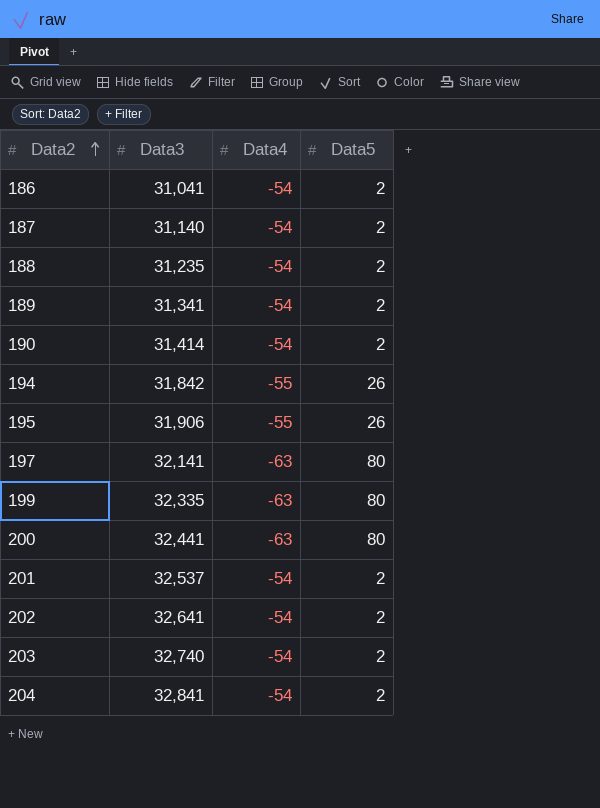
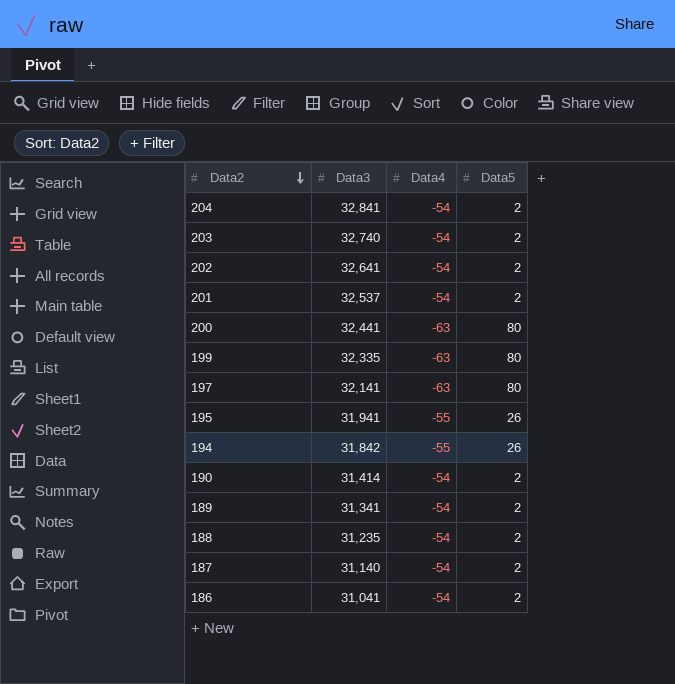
row order: Data2 ascending -> Data2 descending
195 | Data3: 31,906 -> 31,941

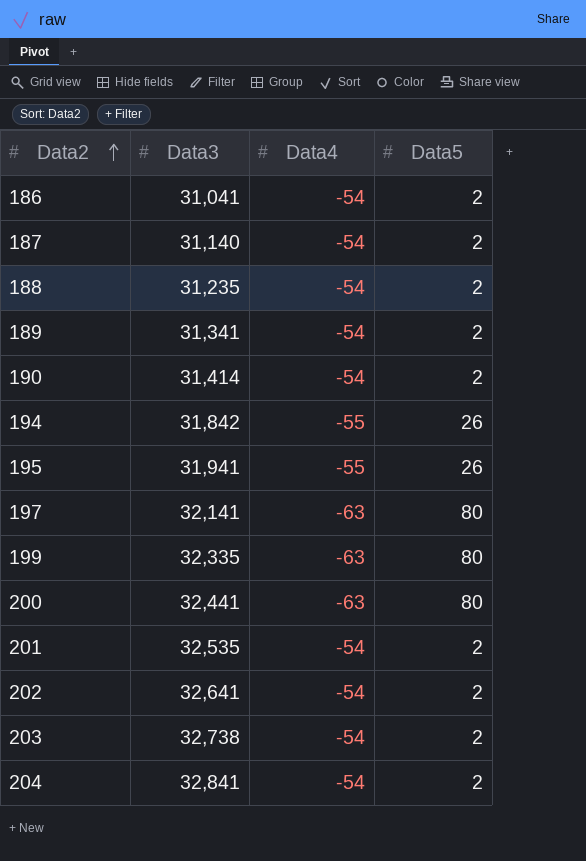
row order: Data2 descending -> Data2 ascending
201 | Data3: 32,537 -> 32,535
203 | Data3: 32,740 -> 32,738

